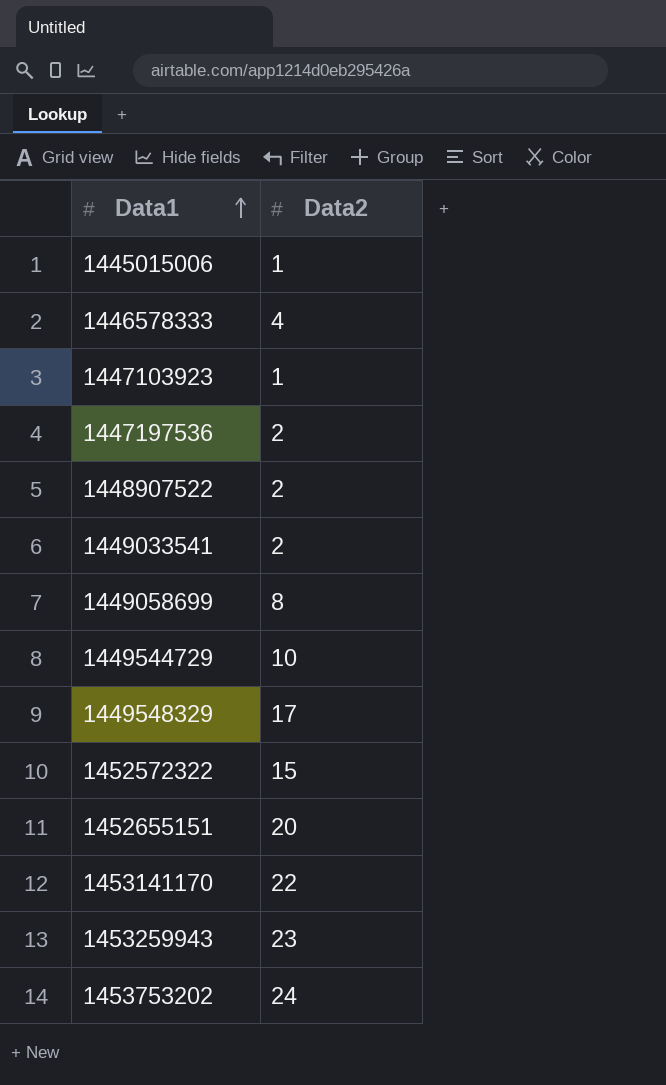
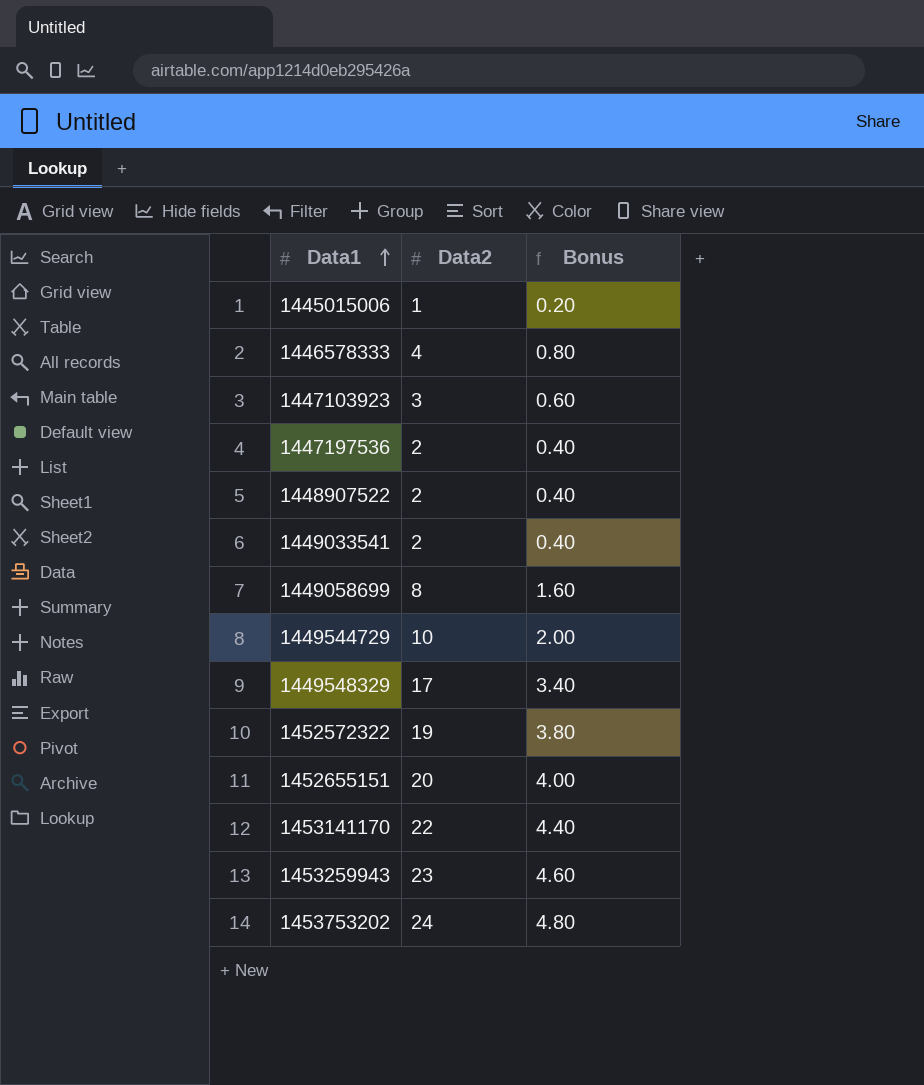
column Bonus | formula: none -> [Data2] * 0.2
1447103923 | Data2: 1 -> 3
1452572322 | Data2: 15 -> 19

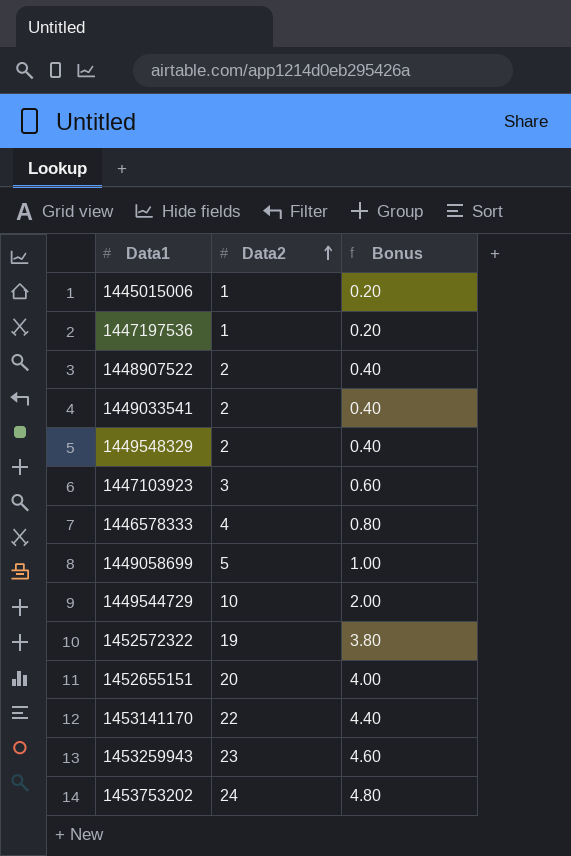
row order: Data1 ascending -> Data2 ascending
1447197536 | Data2: 2 -> 1
1447197536 | Bonus: 0.40 -> 0.20
1449548329 | Data2: 17 -> 2
1449548329 | Bonus: 3.40 -> 0.40
1449058699 | Data2: 8 -> 5
1449058699 | Bonus: 1.60 -> 1.00

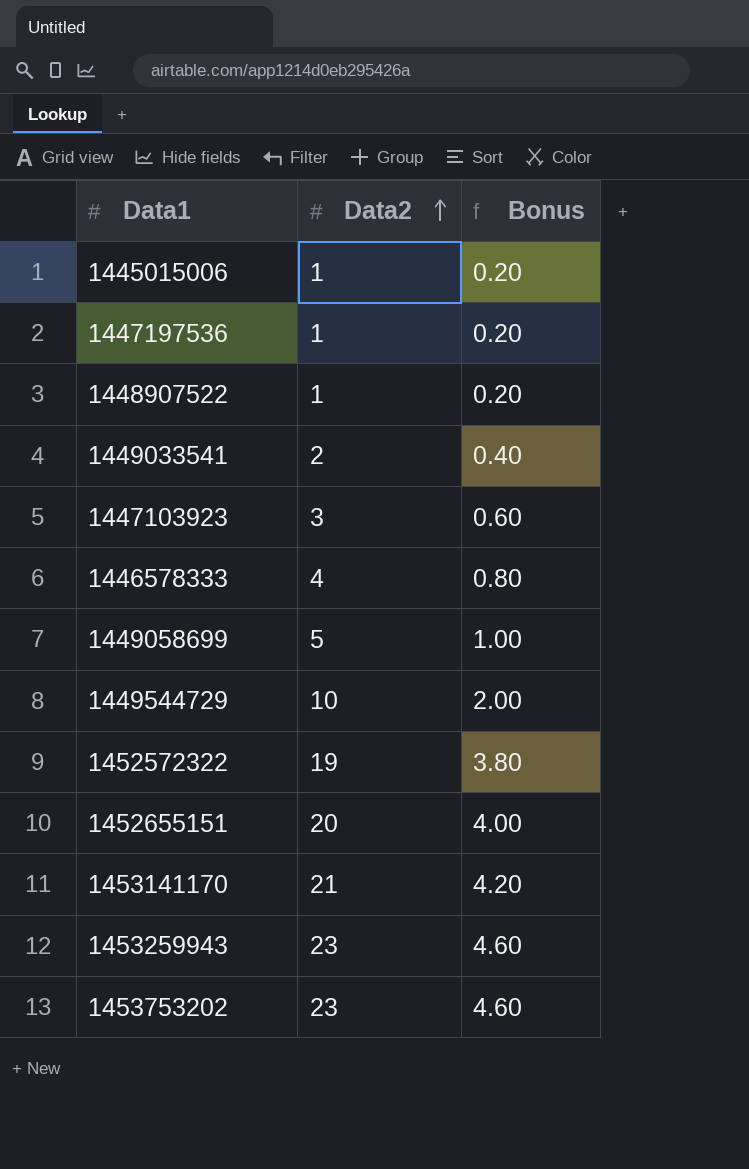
row 1449548329: 2 | 0.40 -> none
1448907522 | Data2: 2 -> 1
1448907522 | Bonus: 0.40 -> 0.20
1453141170 | Data2: 22 -> 21
1453141170 | Bonus: 4.40 -> 4.20
1453753202 | Data2: 24 -> 23
1453753202 | Bonus: 4.80 -> 4.60

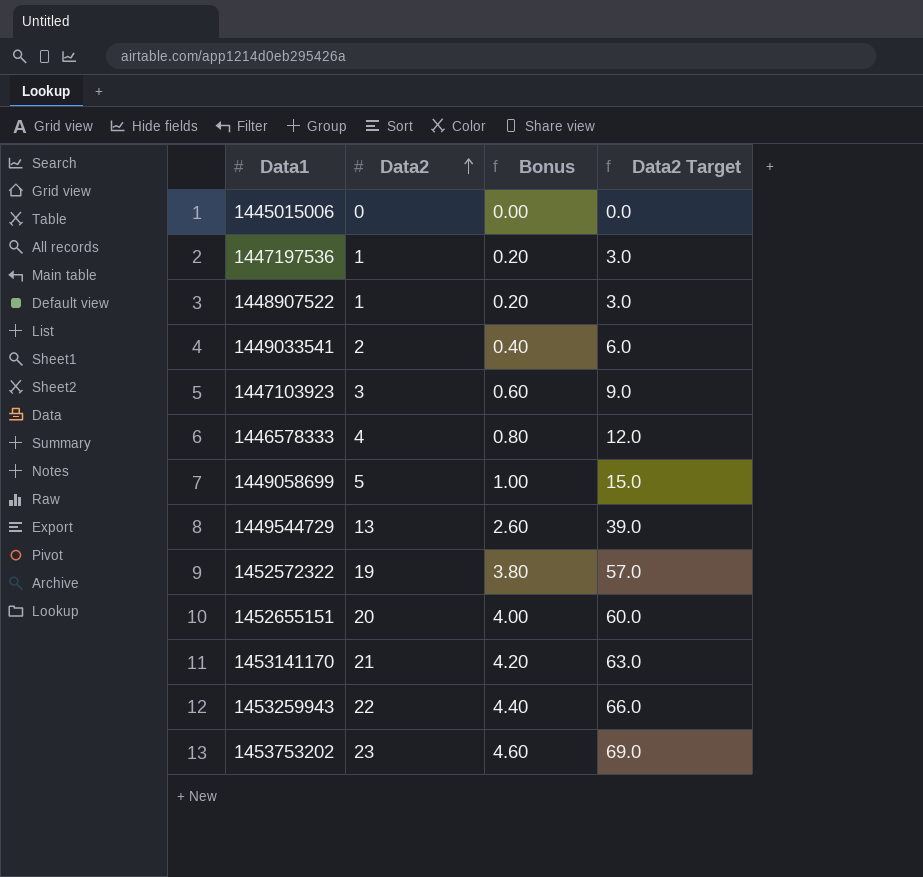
column Data2 Target | formula: none -> [Data2] * 3
1445015006 | Data2: 1 -> 0
1445015006 | Bonus: 0.20 -> 0.00
1449544729 | Data2: 10 -> 13
1449544729 | Bonus: 2.00 -> 2.60
1453259943 | Data2: 23 -> 22
1453259943 | Bonus: 4.60 -> 4.40

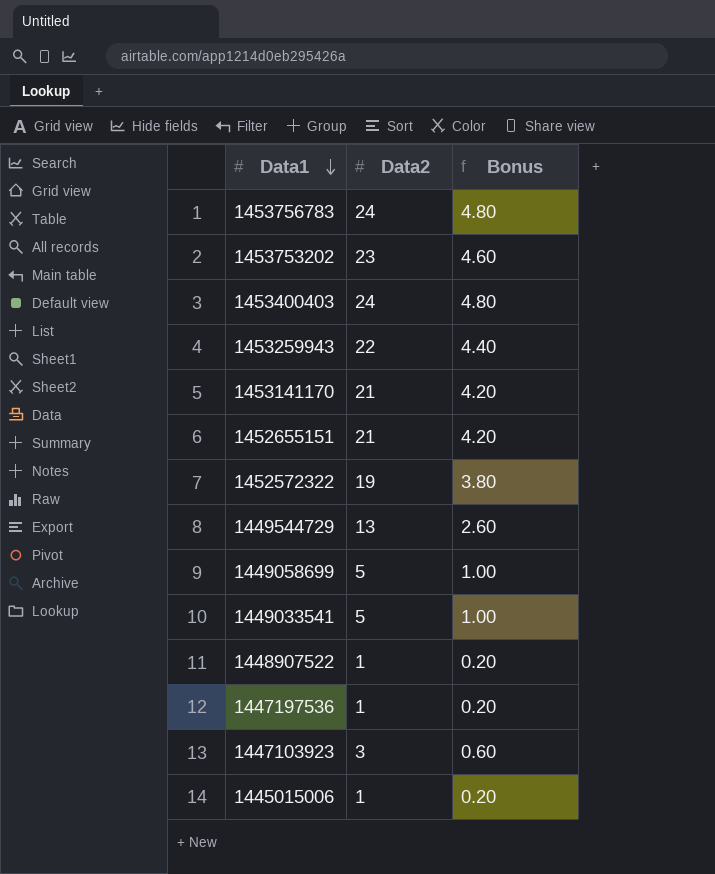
row order: Data2 ascending -> Data1 descending
column Data2 Target | formula: [Data2] * 3 -> none
row 1446578333: 4 | 0.80 | 12.0 -> none
row 1453756783: none -> 24 | 4.80
row 1453400403: none -> 24 | 4.80
1452655151 | Data2: 20 -> 21
1452655151 | Bonus: 4.00 -> 4.20
1449033541 | Data2: 2 -> 5
1449033541 | Bonus: 0.40 -> 1.00
1445015006 | Data2: 0 -> 1
1445015006 | Bonus: 0.00 -> 0.20

